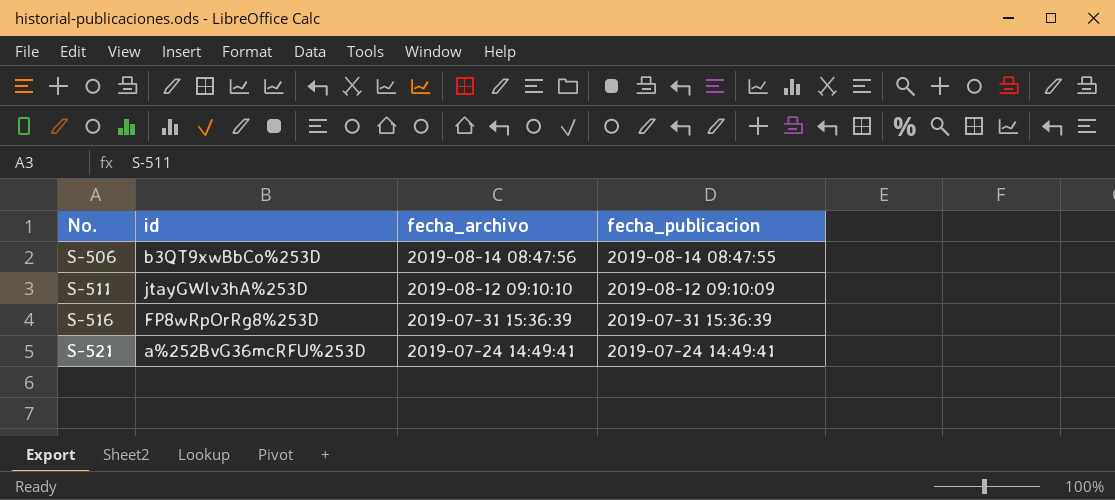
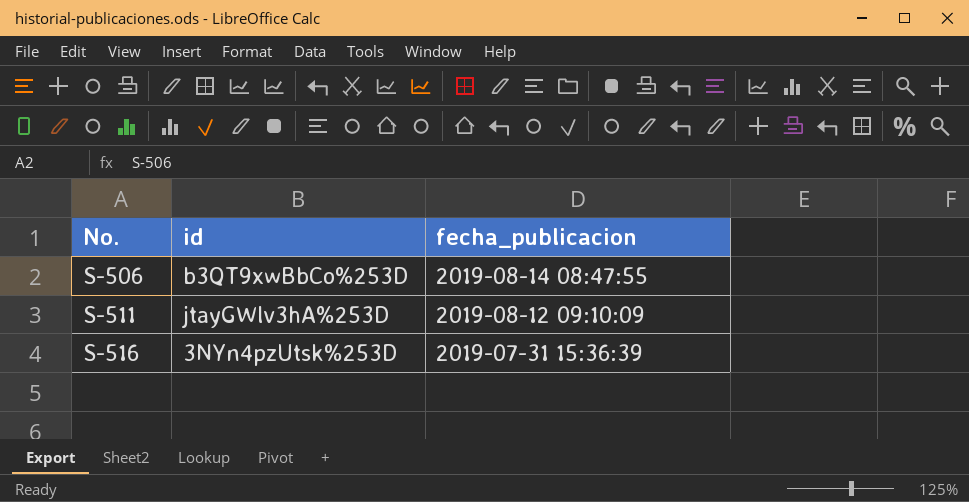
column fecha_archivo | position: 3 -> none
row S-521: a%252BvG36mcRFU%253D | 2019-07-24 14:49:41 | 2019-07-24 14:49:41 -> none
S-516 | id: FP8wRpOrRg8%253D -> 3NYn4pzUtsk%253D

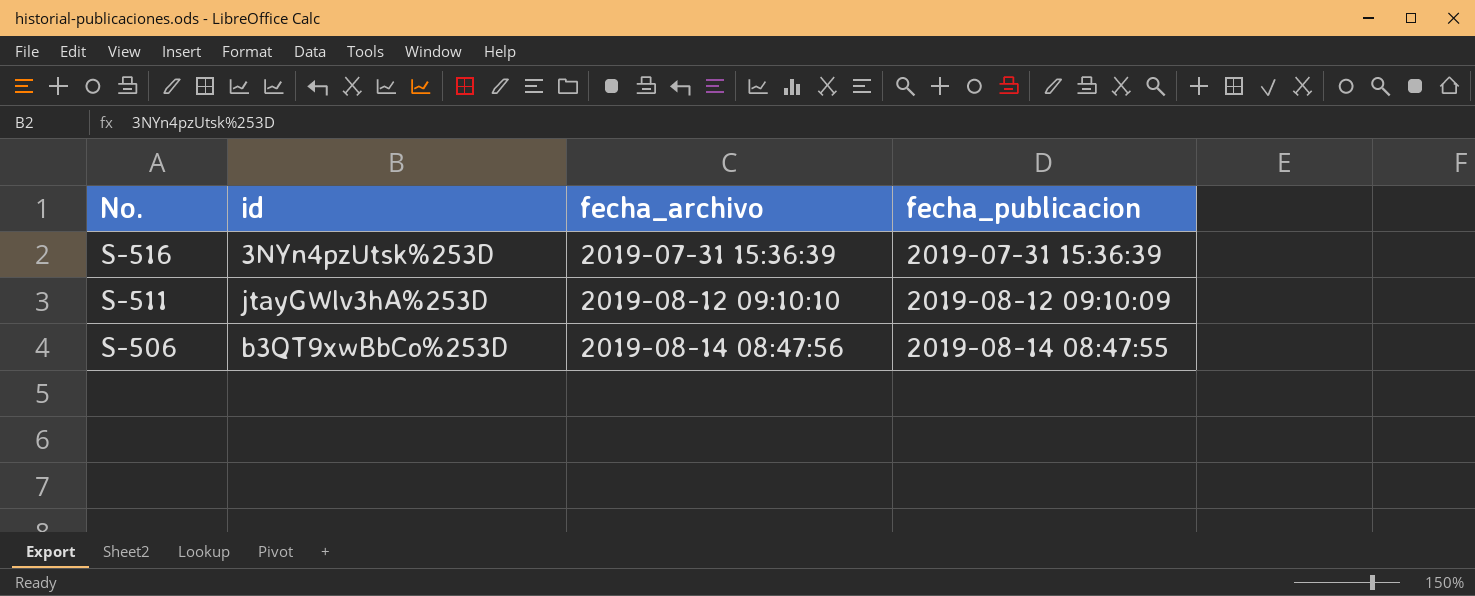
row order: No. ascending -> No. descending
column fecha_archivo | position: none -> 3

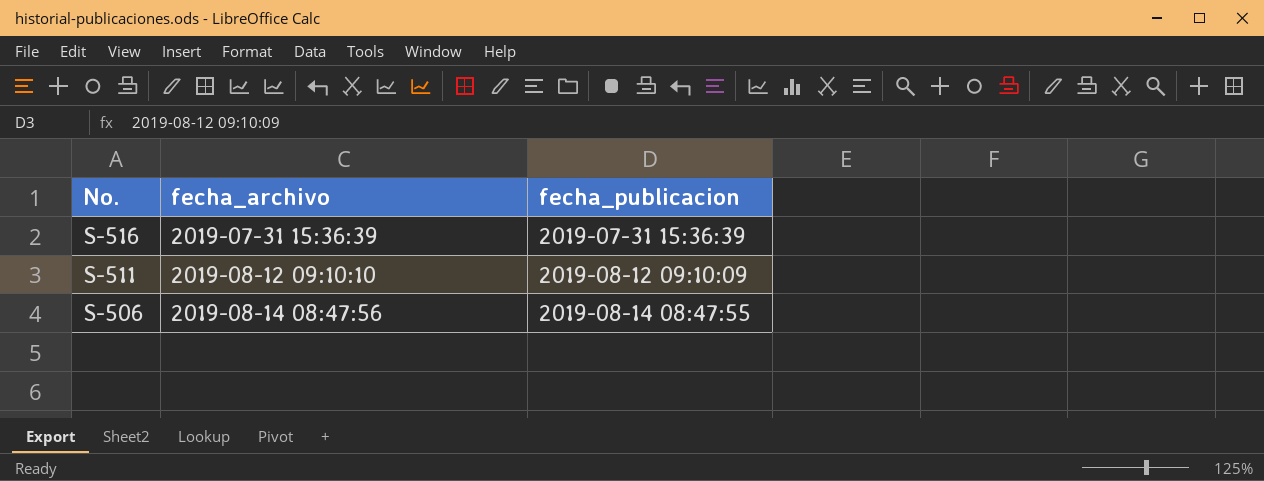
column id | position: 2 -> none

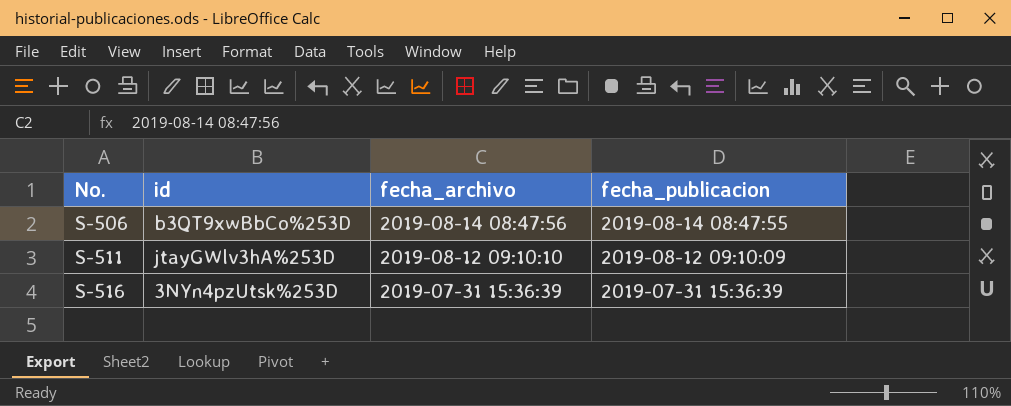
row order: No. descending -> No. ascending
column id | position: none -> 2

